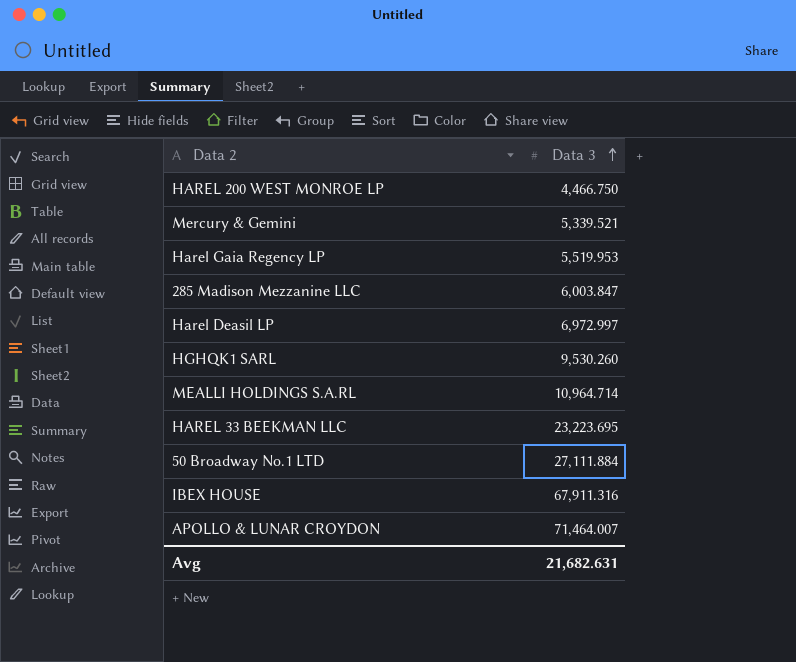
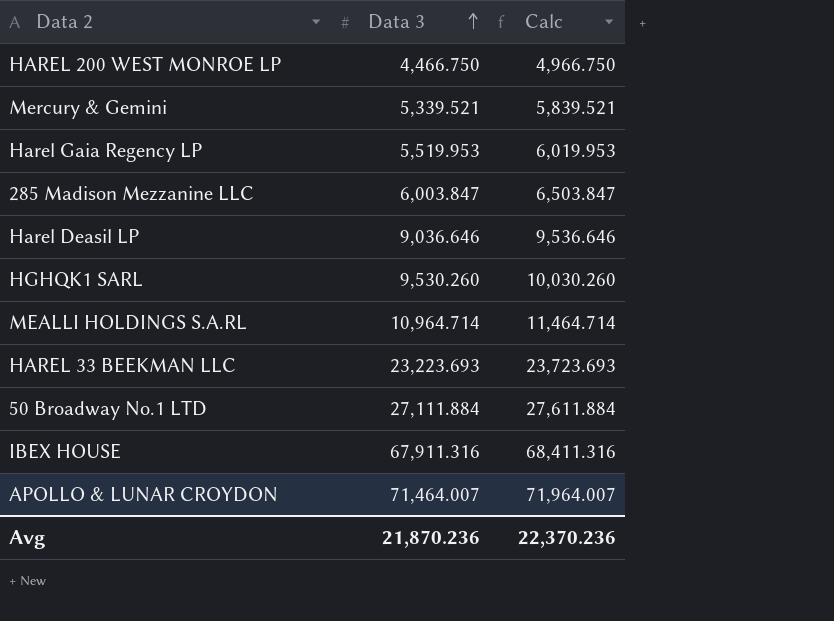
column Calc | formula: none -> [Data 3] + 500
Harel Deasil LP | Data 3: 6,972.997 -> 9,036.646
HAREL 33 BEEKMAN LLC | Data 3: 23,223.695 -> 23,223.693
Avg | Data 3: 21,682.631 -> 21,870.236

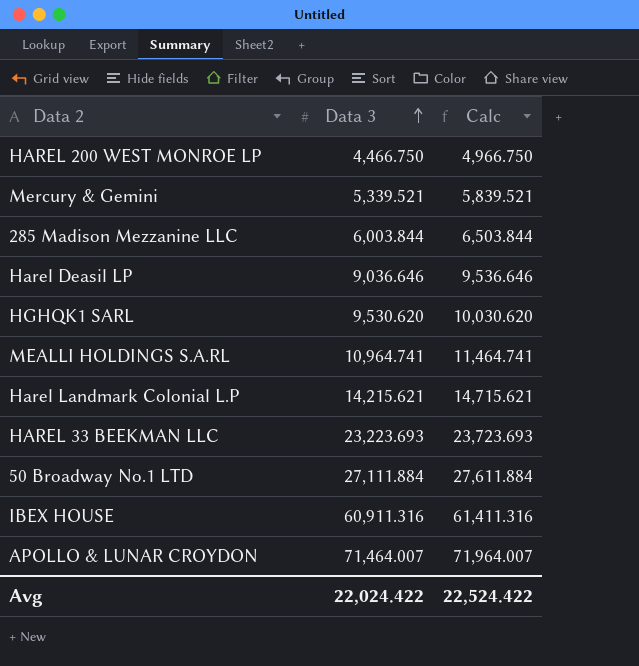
row Harel Gaia Regency LP: 5,519.953 | 6,019.953 -> none
285 Madison Mezzanine LLC | Data 3: 6,003.847 -> 6,003.844
285 Madison Mezzanine LLC | Calc: 6,503.847 -> 6,503.844
HGHQK1 SARL | Data 3: 9,530.260 -> 9,530.620
HGHQK1 SARL | Calc: 10,030.260 -> 10,030.620
MEALLI HOLDINGS S.A.RL | Data 3: 10,964.714 -> 10,964.741
MEALLI HOLDINGS S.A.RL | Calc: 11,464.714 -> 11,464.741
row Harel Landmark Colonial L.P: none -> 14,215.621 | 14,715.621
IBEX HOUSE | Data 3: 67,911.316 -> 60,911.316
IBEX HOUSE | Calc: 68,411.316 -> 61,411.316
Avg | Data 3: 21,870.236 -> 22,024.422
Avg | Calc: 22,370.236 -> 22,524.422

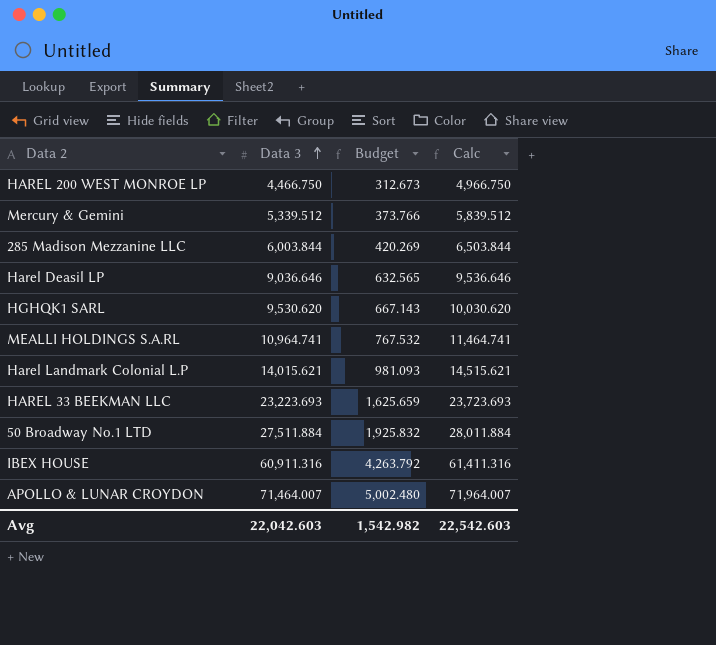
column Budget | formula: none -> [Data 3] * 0.07
Mercury & Gemini | Data 3: 5,339.521 -> 5,339.512
Mercury & Gemini | Calc: 5,839.521 -> 5,839.512
Harel Landmark Colonial L.P | Data 3: 14,215.621 -> 14,015.621
Harel Landmark Colonial L.P | Calc: 14,715.621 -> 14,515.621
50 Broadway No.1 LTD | Data 3: 27,111.884 -> 27,511.884
50 Broadway No.1 LTD | Calc: 27,611.884 -> 28,011.884
Avg | Data 3: 22,024.422 -> 22,042.603
Avg | Calc: 22,524.422 -> 22,542.603

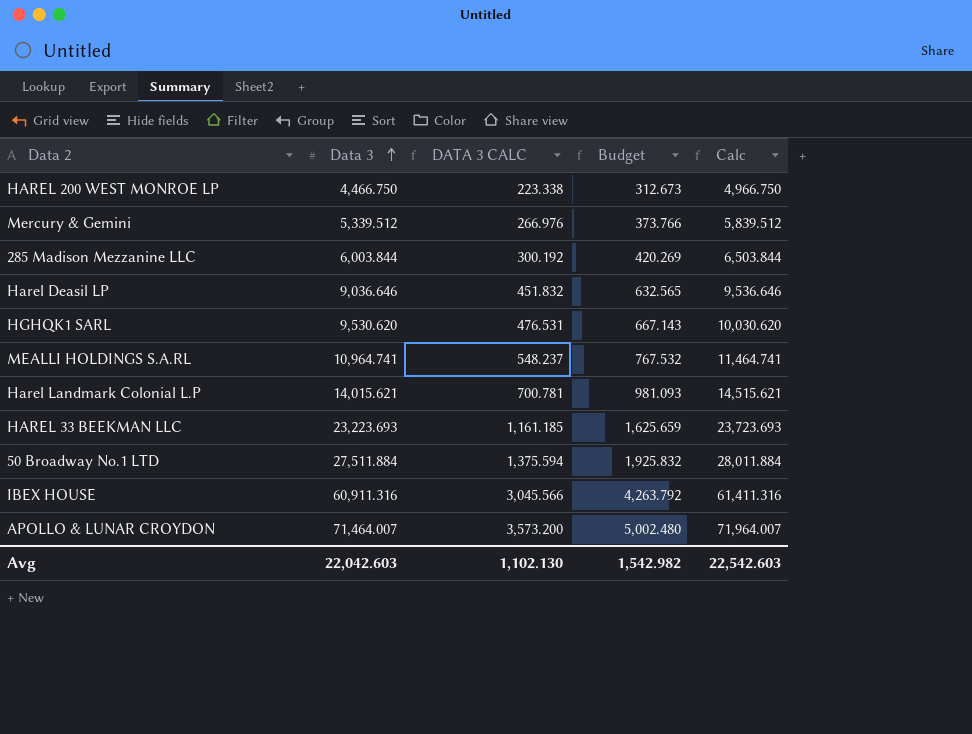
column DATA 3 CALC | formula: none -> [Data 3] * 0.05

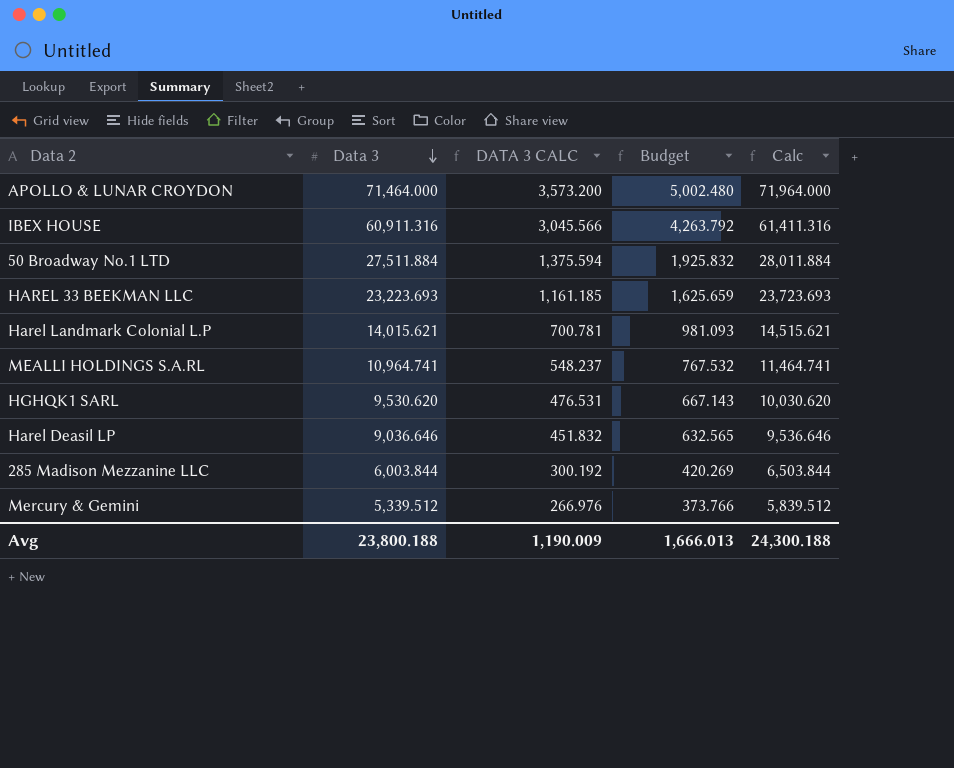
row order: Data 3 ascending -> Data 3 descending
row HAREL 200 WEST MONROE LP: 4,466.750 | 223.338 | 312.673 | 4,966.750 -> none
APOLLO & LUNAR CROYDON | Data 3: 71,464.007 -> 71,464.000
APOLLO & LUNAR CROYDON | Calc: 71,964.007 -> 71,964.000
Avg | Data 3: 22,042.603 -> 23,800.188
Avg | DATA 3 CALC: 1,102.130 -> 1,190.009
Avg | Budget: 1,542.982 -> 1,666.013
Avg | Calc: 22,542.603 -> 24,300.188

